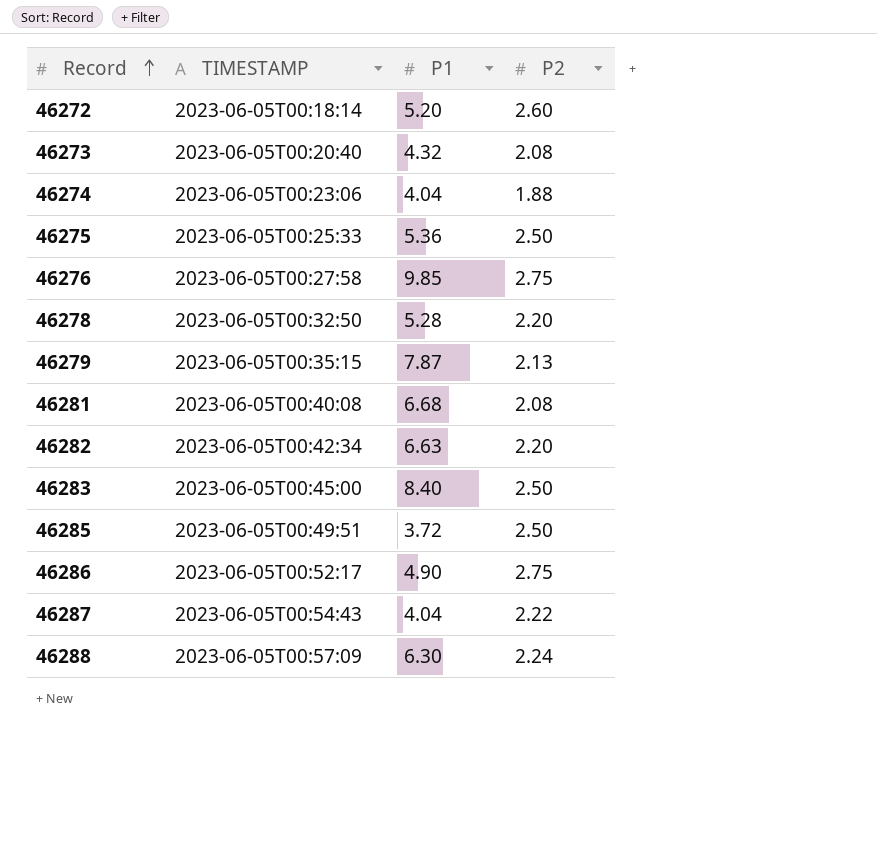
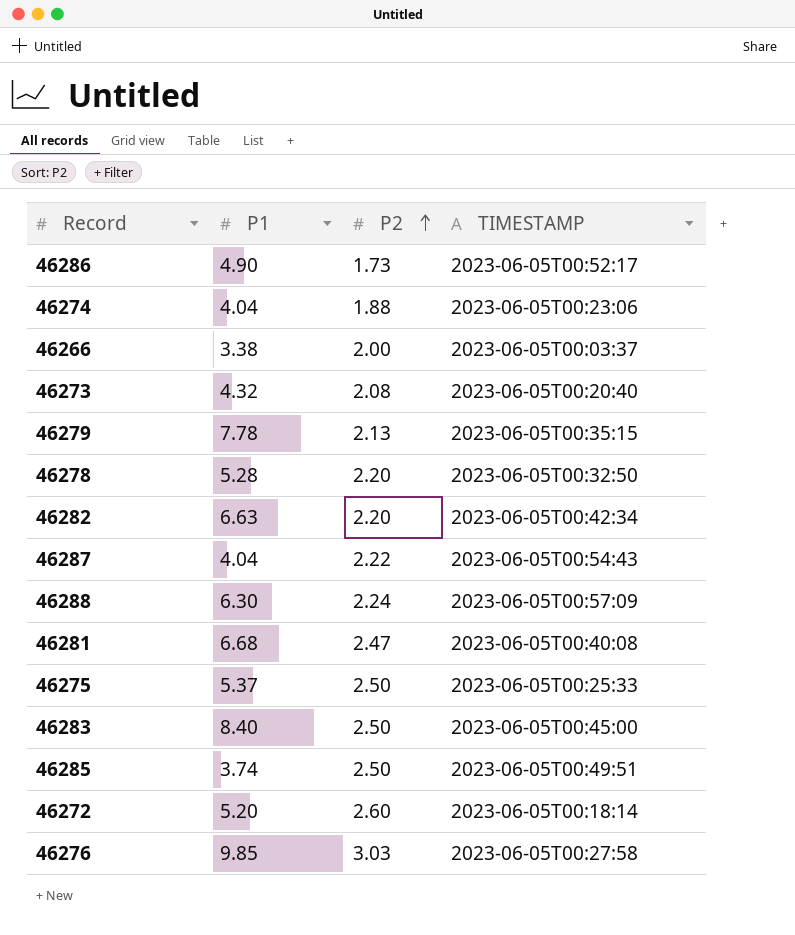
row order: Record ascending -> P2 ascending
column TIMESTAMP | position: 2 -> 4
46286 | P2: 2.75 -> 1.73
row 46266: none -> 3.38 | 2.00 | 2023-06-05T00:03:37
46279 | P1: 7.87 -> 7.78
46281 | P2: 2.08 -> 2.47
46275 | P1: 5.36 -> 5.37
46285 | P1: 3.72 -> 3.74
46276 | P2: 2.75 -> 3.03

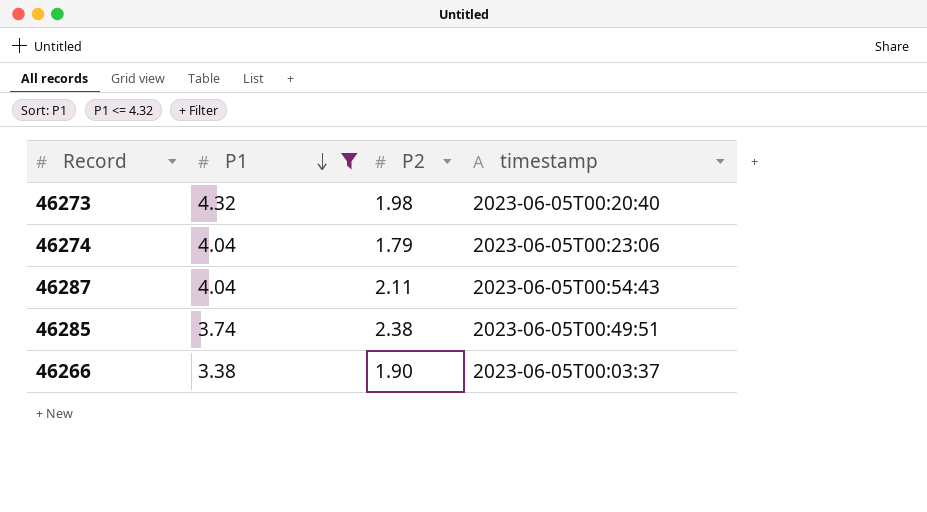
filter: none -> P1 <= 4.32
row order: P2 ascending -> P1 descending
column name: TIMESTAMP -> timestamp
46273 | P2: 2.08 -> 1.98
46274 | P2: 1.88 -> 1.79
46287 | P2: 2.22 -> 2.11
46285 | P2: 2.50 -> 2.38
46266 | P2: 2.00 -> 1.90

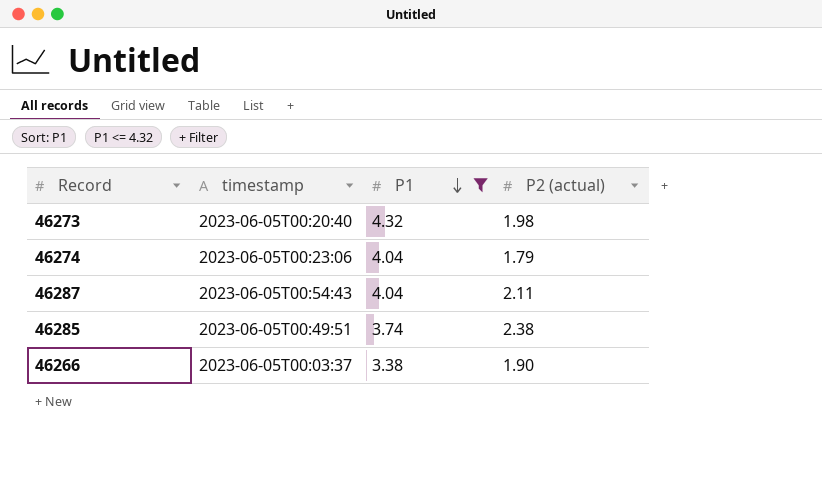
column timestamp | position: 4 -> 2
column name: P2 -> P2 (actual)

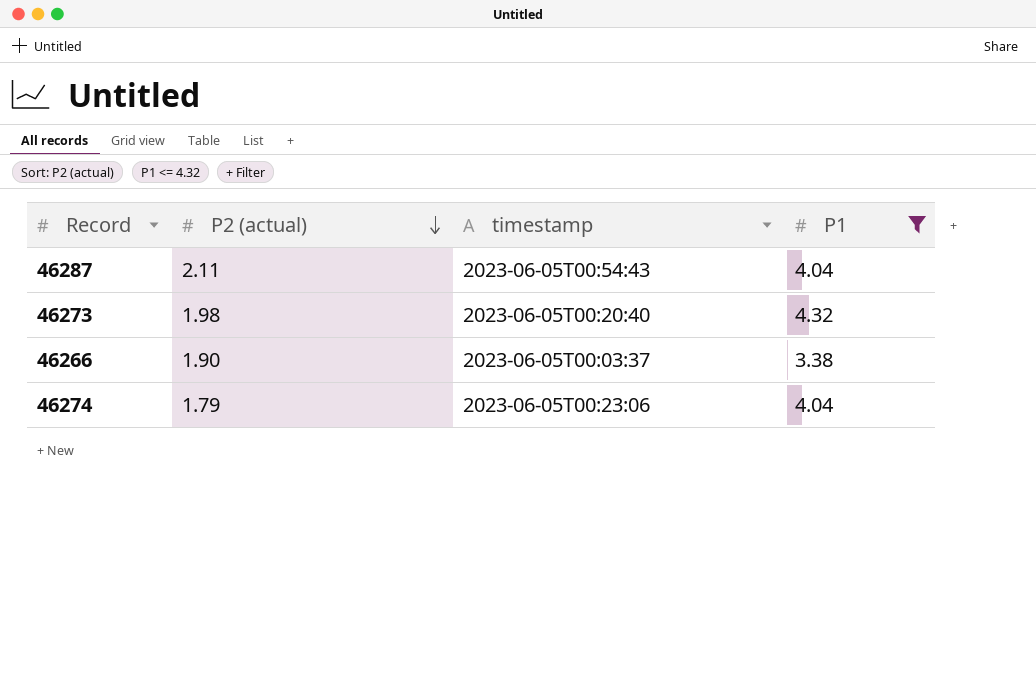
row order: P1 descending -> P2 (actual) descending
column P2 (actual) | position: 4 -> 2
row 46285: 2023-06-05T00:49:51 | 3.74 | 2.38 -> none

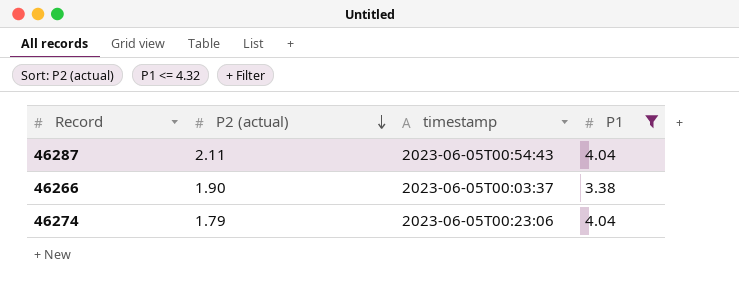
row 46273: 1.98 | 2023-06-05T00:20:40 | 4.32 -> none

